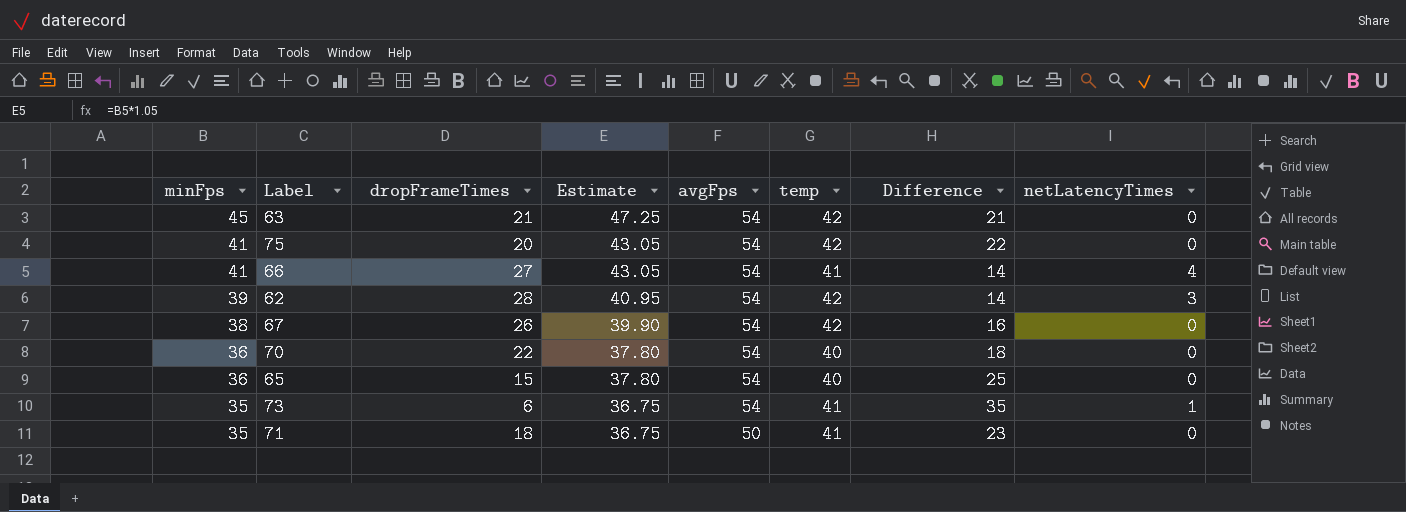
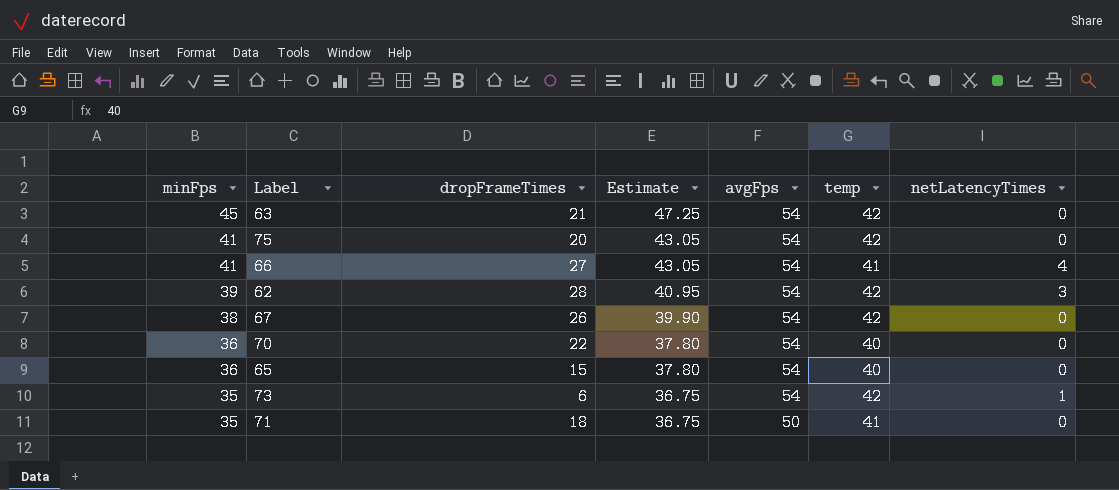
column Difference | formula: [temp] - [dropFrameTimes] -> none
73 | temp: 41 -> 42

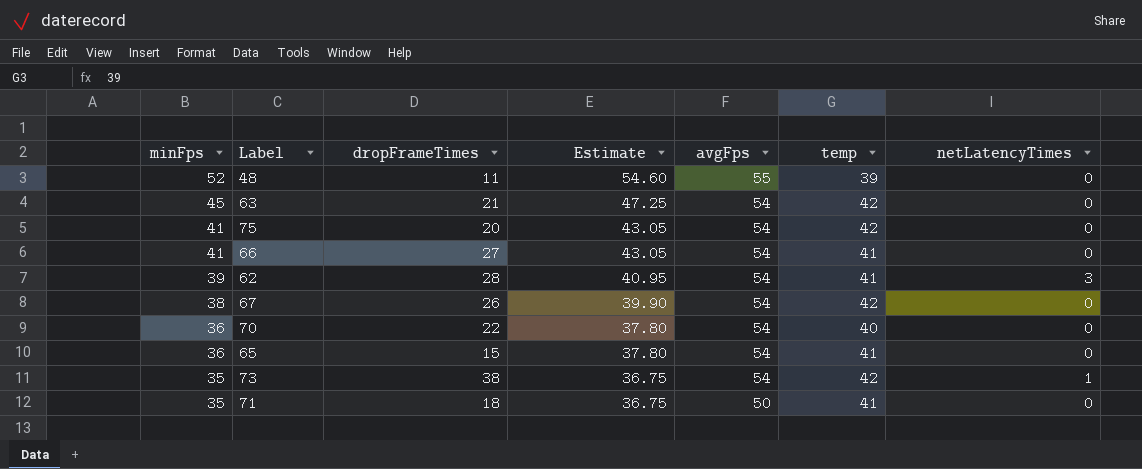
row 48: none -> 52 | 11 | 54.60 | 55 | 39 | 0
66 | netLatencyTimes: 4 -> 0
62 | temp: 42 -> 41
65 | temp: 40 -> 41
73 | dropFrameTimes: 6 -> 38

